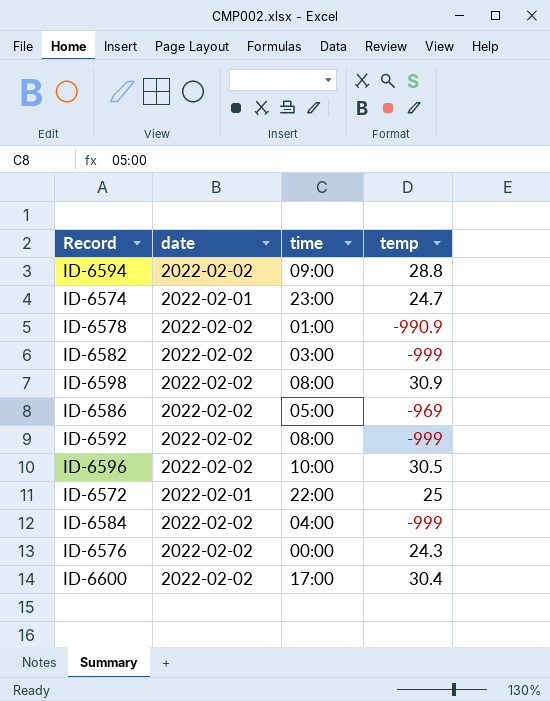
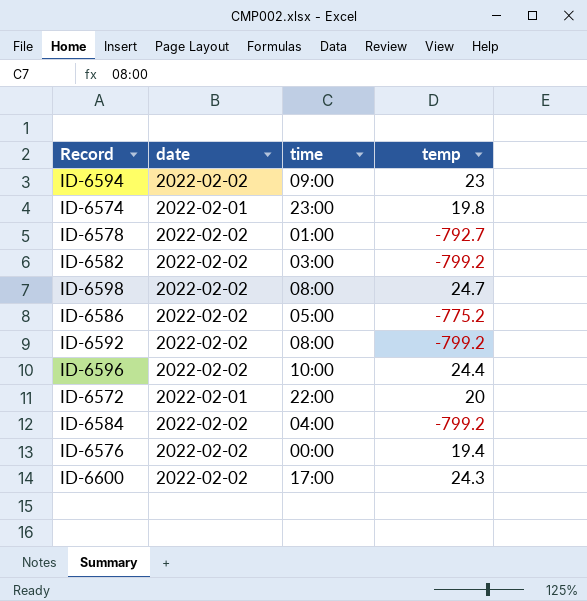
ID-6594 | temp: 28.8 -> 23
ID-6574 | temp: 24.7 -> 19.8
ID-6578 | temp: -990.9 -> -792.7
ID-6582 | temp: -999 -> -799.2
ID-6598 | temp: 30.9 -> 24.7
ID-6586 | temp: -969 -> -775.2
ID-6592 | temp: -999 -> -799.2
ID-6596 | temp: 30.5 -> 24.4
ID-6572 | temp: 25 -> 20
ID-6584 | temp: -999 -> -799.2
ID-6576 | temp: 24.3 -> 19.4
ID-6600 | temp: 30.4 -> 24.3

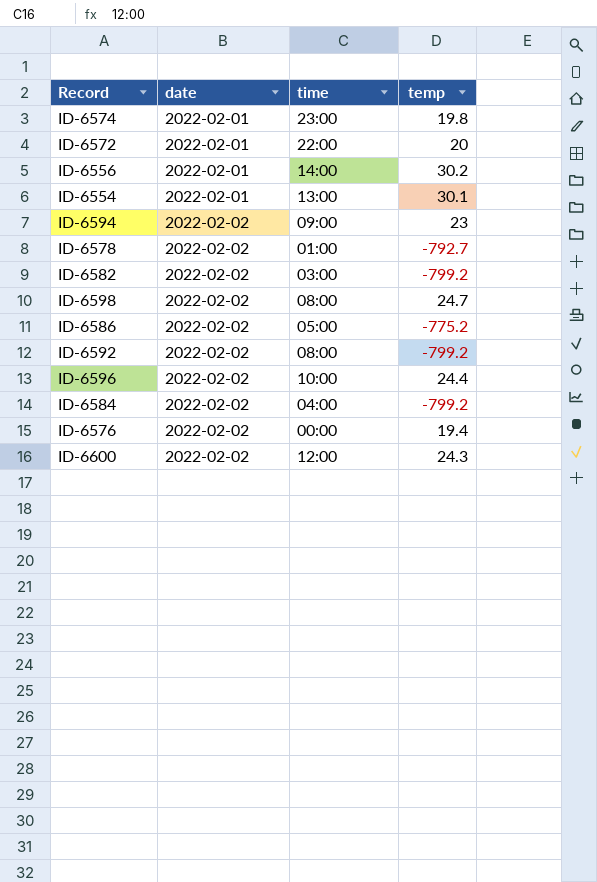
row order: none -> date ascending
row ID-6556: none -> 2022-02-01 | 14:00 | 30.2
row ID-6554: none -> 2022-02-01 | 13:00 | 30.1
ID-6600 | time: 17:00 -> 12:00

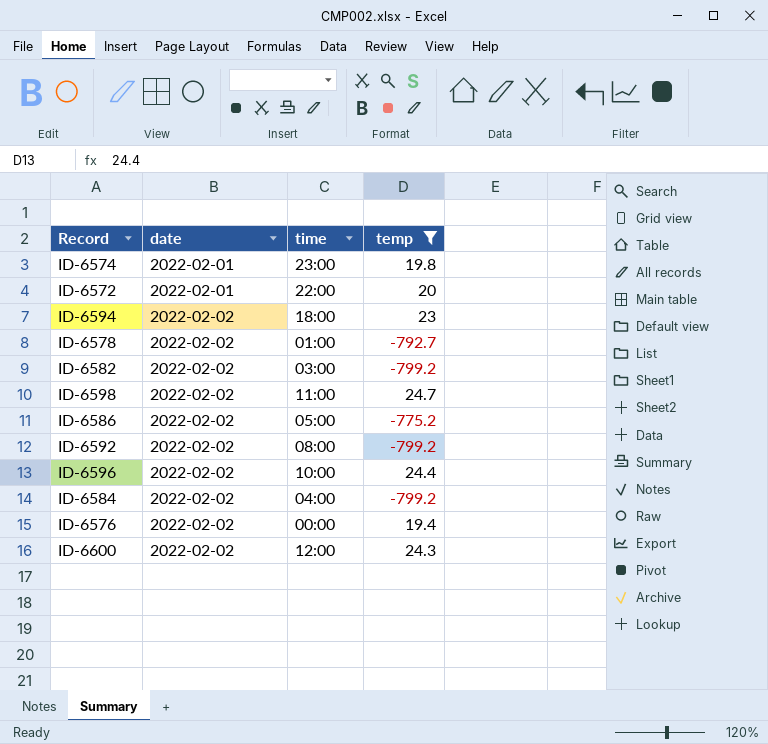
filter: none -> temp <= 24.7
ID-6594 | time: 09:00 -> 18:00
ID-6598 | time: 08:00 -> 11:00

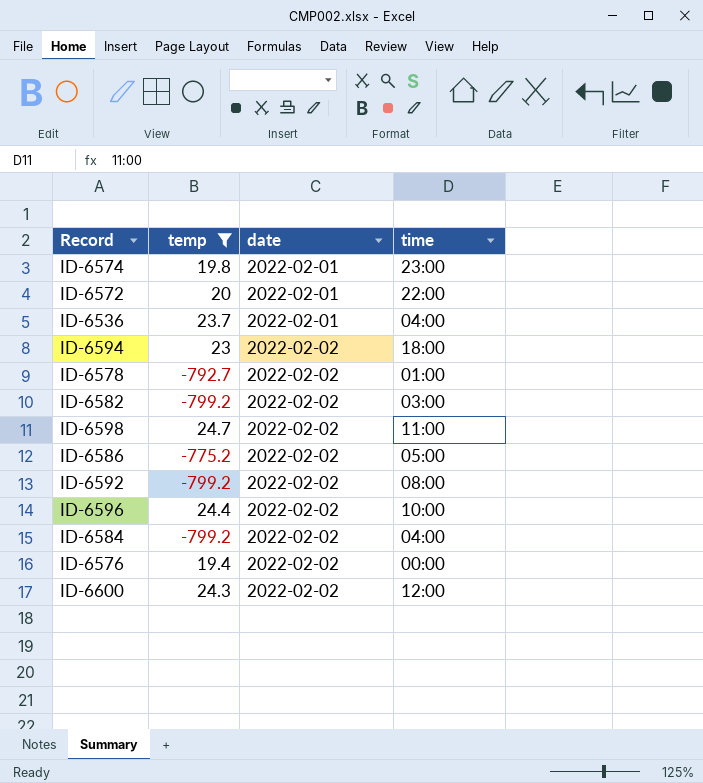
column temp | position: 4 -> 2
row ID-6536: none -> 23.7 | 2022-02-01 | 04:00

